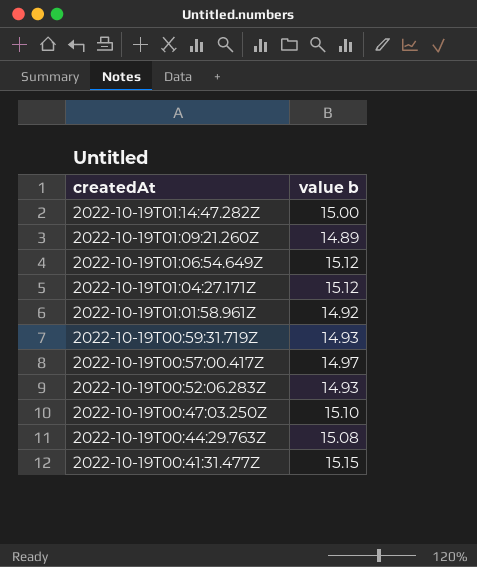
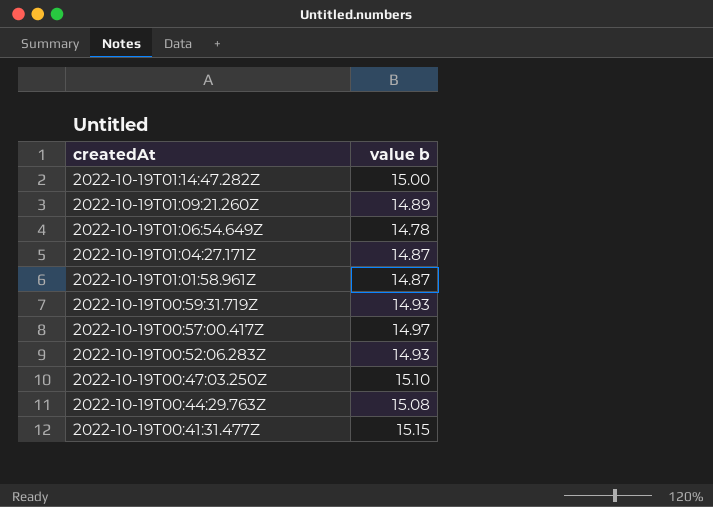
2022-10-19T01:06:54.649Z | value b: 15.12 -> 14.78
2022-10-19T01:04:27.171Z | value b: 15.12 -> 14.87
2022-10-19T01:01:58.961Z | value b: 14.92 -> 14.87

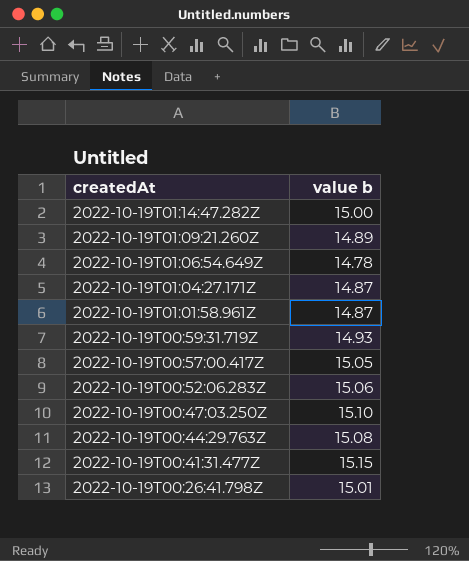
2022-10-19T00:57:00.417Z | value b: 14.97 -> 15.05
2022-10-19T00:52:06.283Z | value b: 14.93 -> 15.06
row 2022-10-19T00:26:41.798Z: none -> 15.01

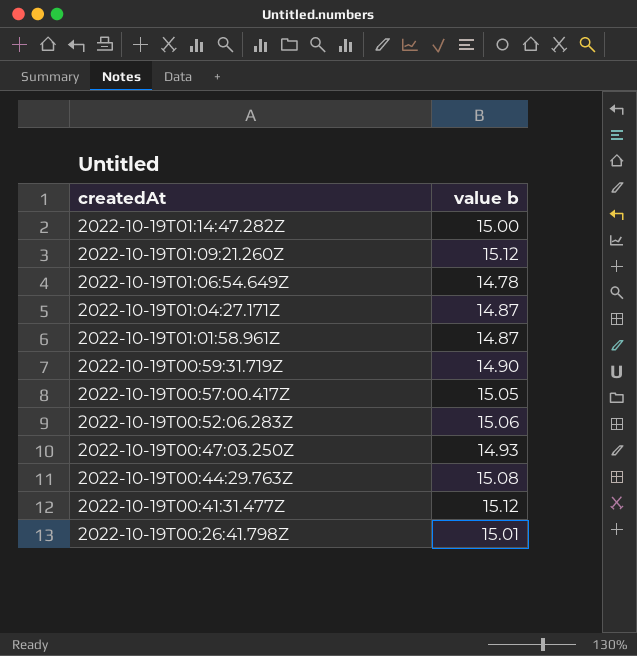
2022-10-19T01:09:21.260Z | value b: 14.89 -> 15.12
2022-10-19T00:59:31.719Z | value b: 14.93 -> 14.90
2022-10-19T00:47:03.250Z | value b: 15.10 -> 14.93
2022-10-19T00:41:31.477Z | value b: 15.15 -> 15.12

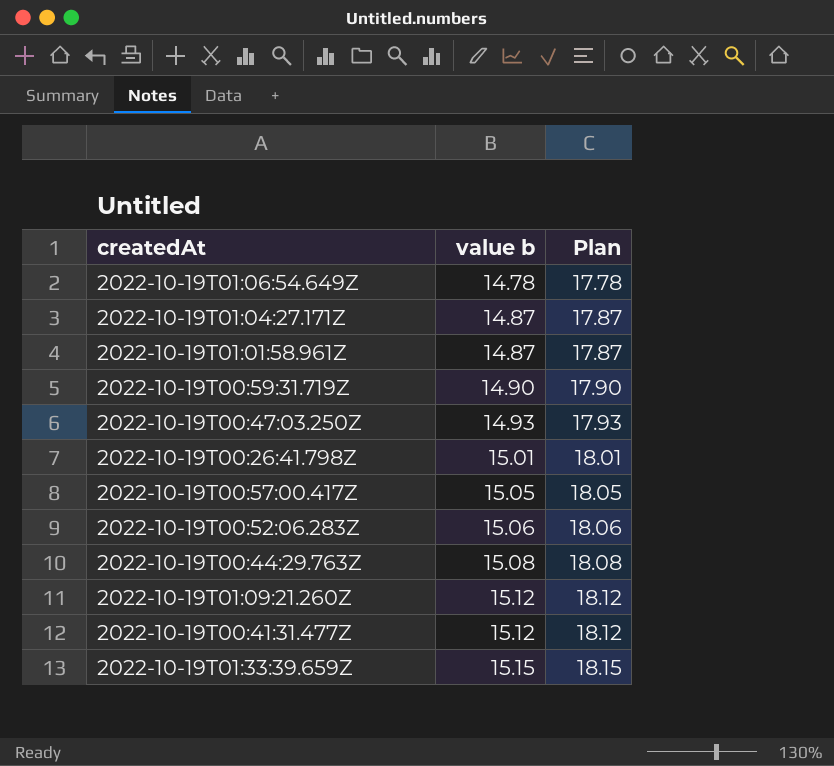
row order: createdAt descending -> value b ascending
column Plan | formula: none -> [value b] + 3
row 2022-10-19T01:14:47.282Z: 15.00 -> none
row 2022-10-19T01:33:39.659Z: none -> 15.15 | 18.15

